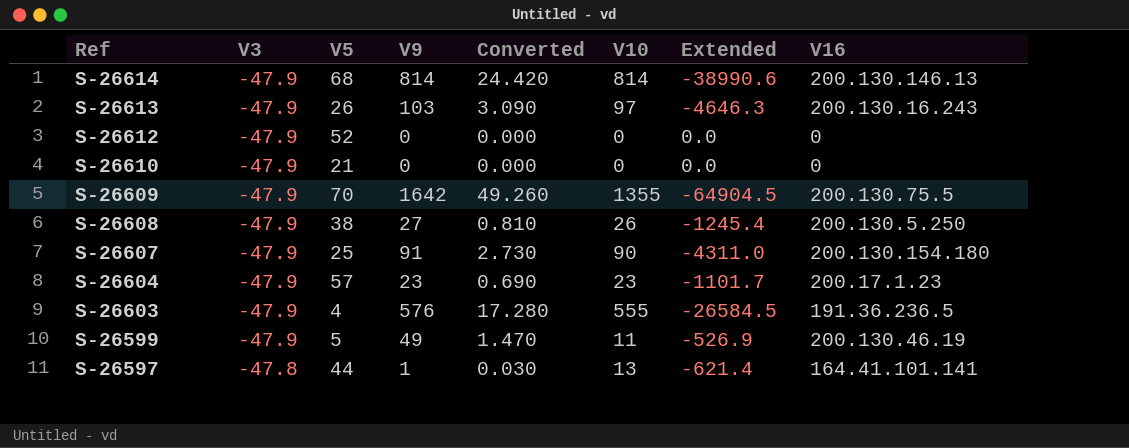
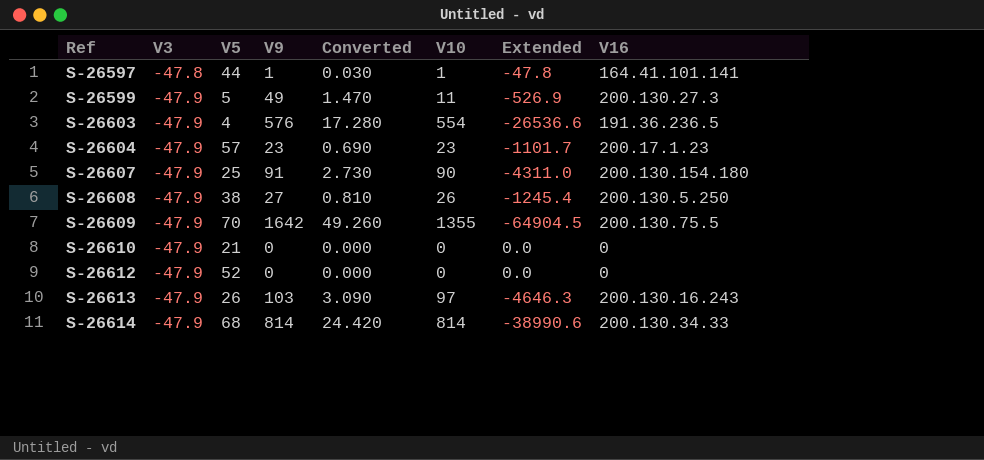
row order: Ref descending -> Ref ascending
S-26597 | V10: 13 -> 1
S-26597 | Extended: -621.4 -> -47.8
S-26599 | V16: 200.130.46.19 -> 200.130.27.3
S-26603 | V10: 555 -> 554
S-26603 | Extended: -26584.5 -> -26536.6
S-26614 | V16: 200.130.146.13 -> 200.130.34.33

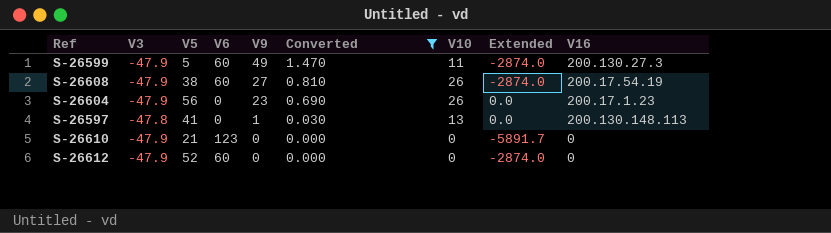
filter: none -> Converted <= 1.470
row order: Ref ascending -> V9 descending
column V6 | position: none -> 4
column Extended | formula: [V3] * [V10] -> [V3] * [V6]
S-26608 | V16: 200.130.5.250 -> 200.17.54.19
S-26604 | V5: 57 -> 56
S-26604 | V10: 23 -> 26
S-26597 | V5: 44 -> 41
S-26597 | V10: 1 -> 13
S-26597 | V16: 164.41.101.141 -> 200.130.148.113

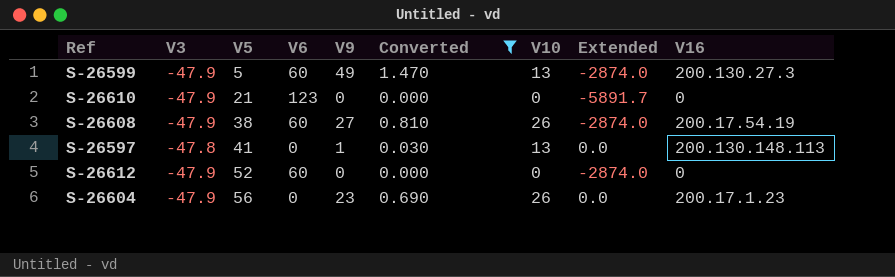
row order: V9 descending -> V5 ascending
S-26599 | V10: 11 -> 13

